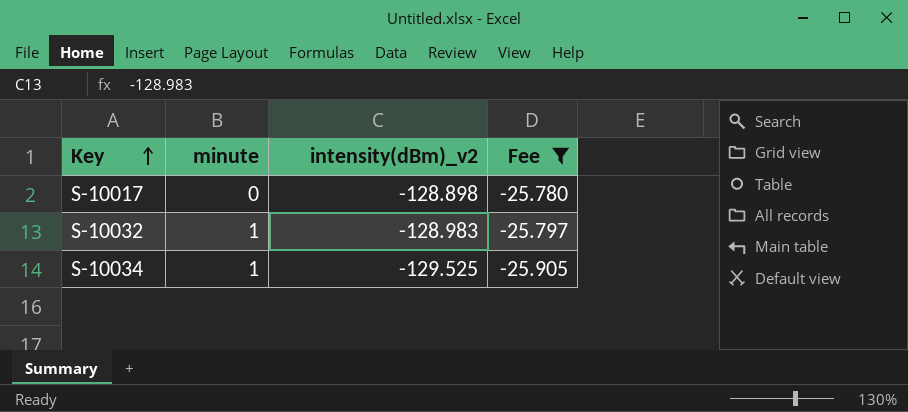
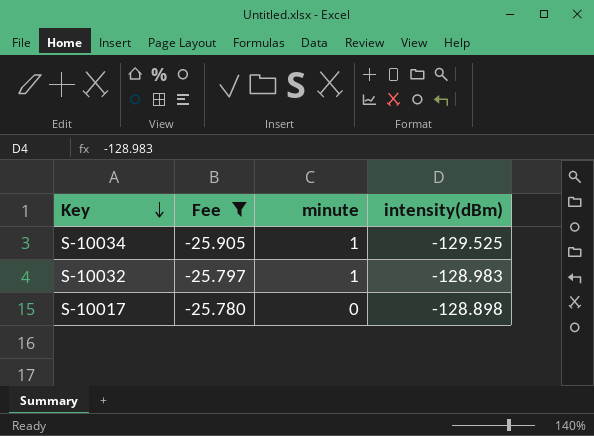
row order: Key ascending -> Key descending
column Fee | position: 4 -> 2
column name: intensity(dBm)_v2 -> intensity(dBm)

